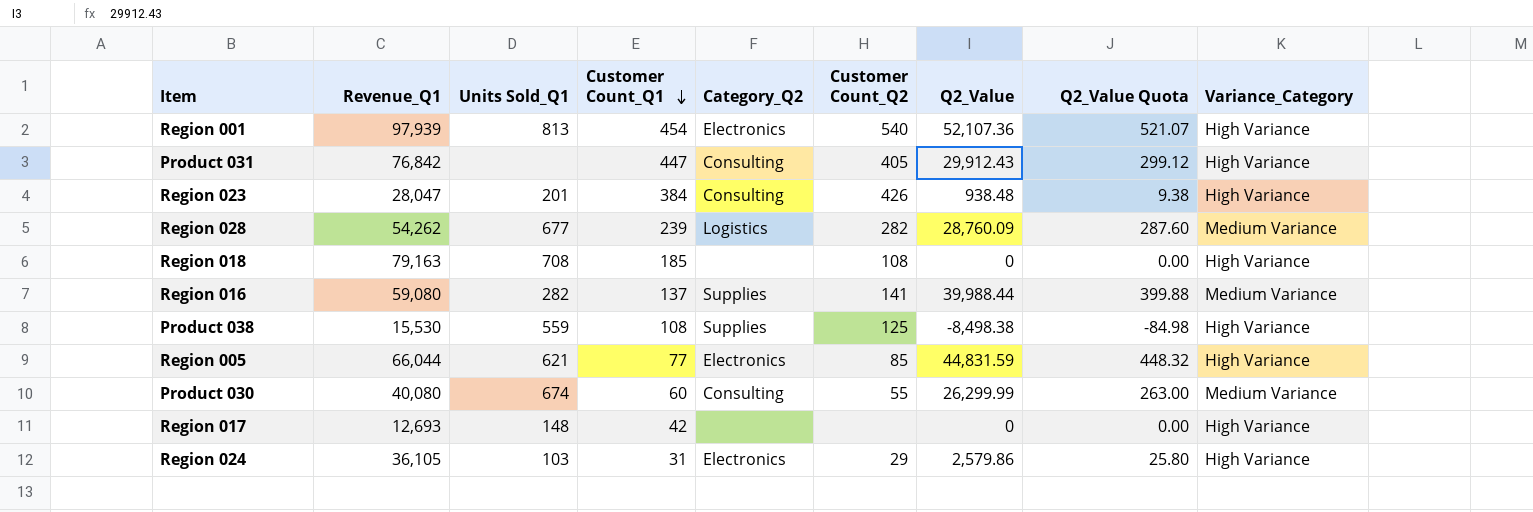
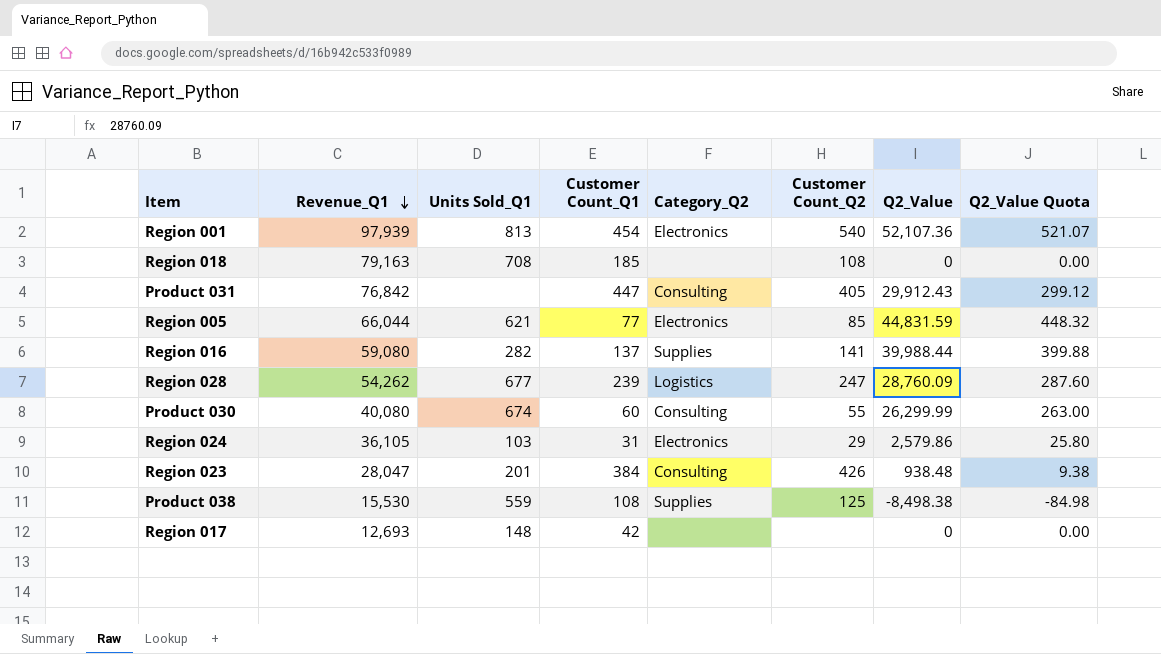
row order: Customer Count_Q1 descending -> Revenue_Q1 descending
column Variance_Category | position: 9 -> none
Region 028 | Customer Count_Q2: 282 -> 247

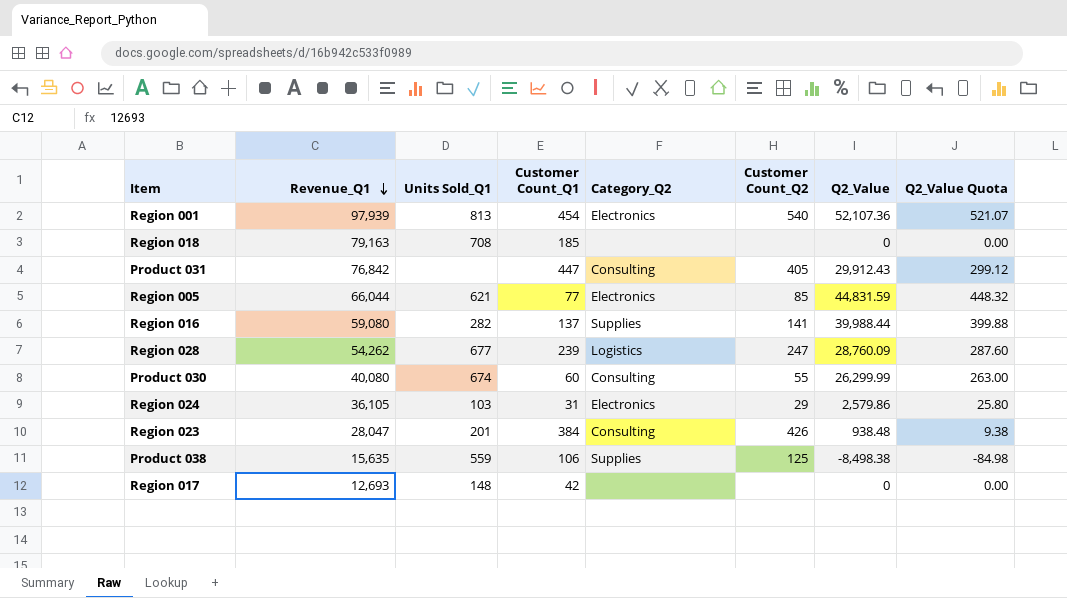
Region 018 | Customer Count_Q2: 108 -> none
Product 038 | Revenue_Q1: 15,530 -> 15,635
Product 038 | Customer Count_Q1: 108 -> 106

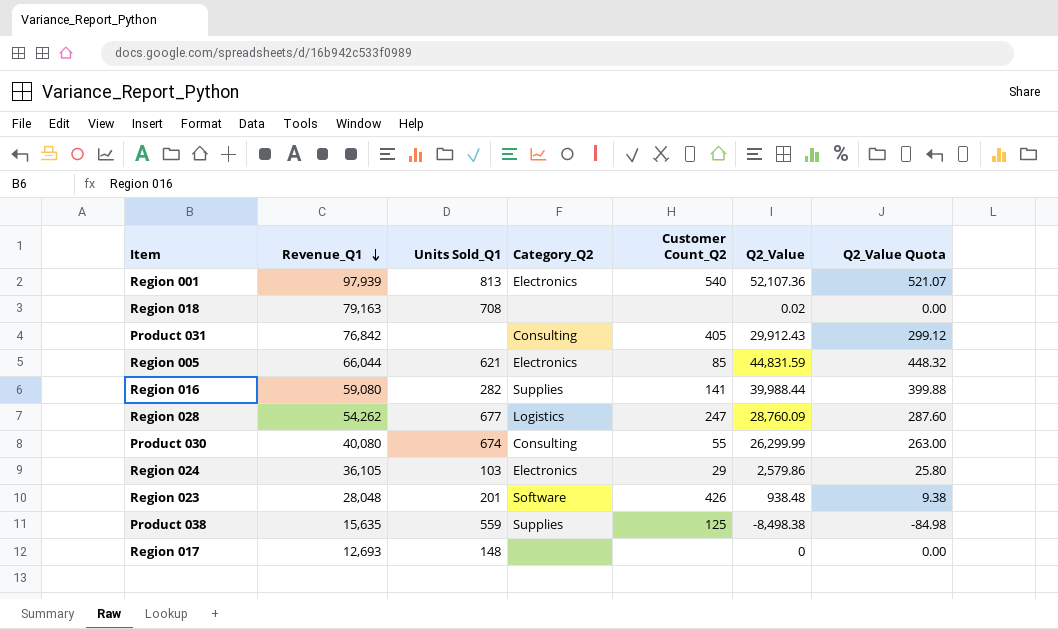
column Customer Count_Q1 | position: 4 -> none
Region 018 | Q2_Value: 0 -> 0.02
Region 023 | Revenue_Q1: 28,047 -> 28,048
Region 023 | Category_Q2: Consulting -> Software

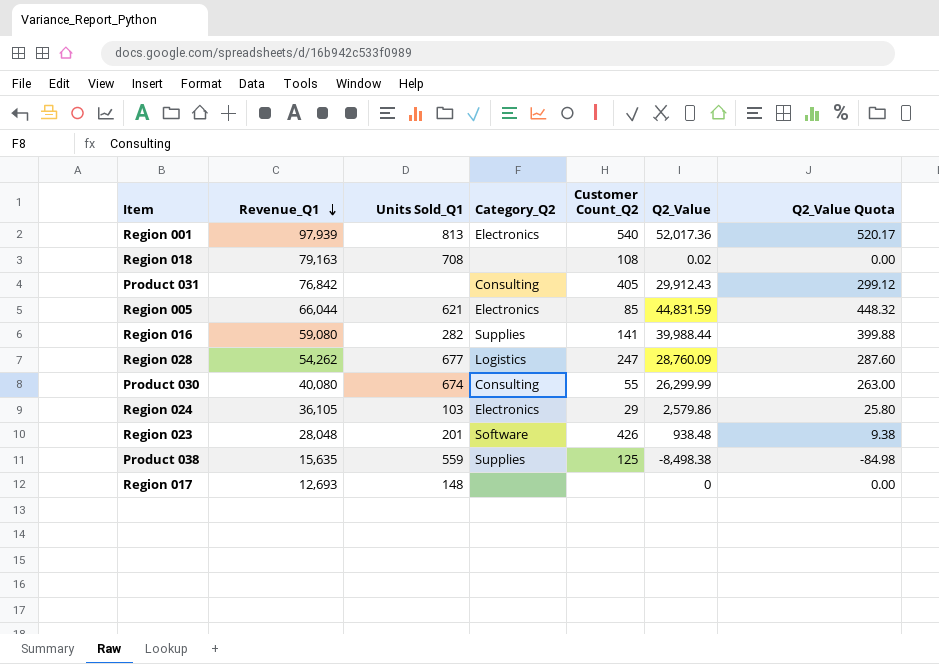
Region 001 | Q2_Value: 52,107.36 -> 52,017.36
Region 001 | Q2_Value Quota: 521.07 -> 520.17
Region 018 | Customer Count_Q2: none -> 108

